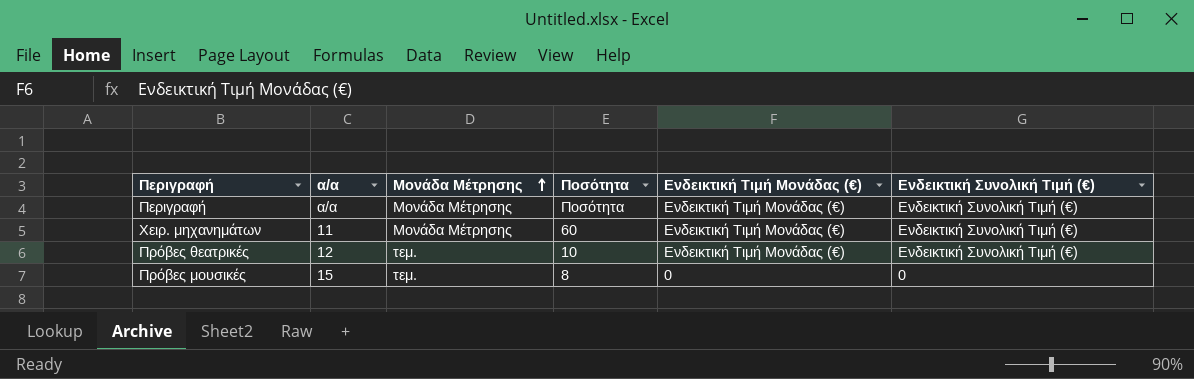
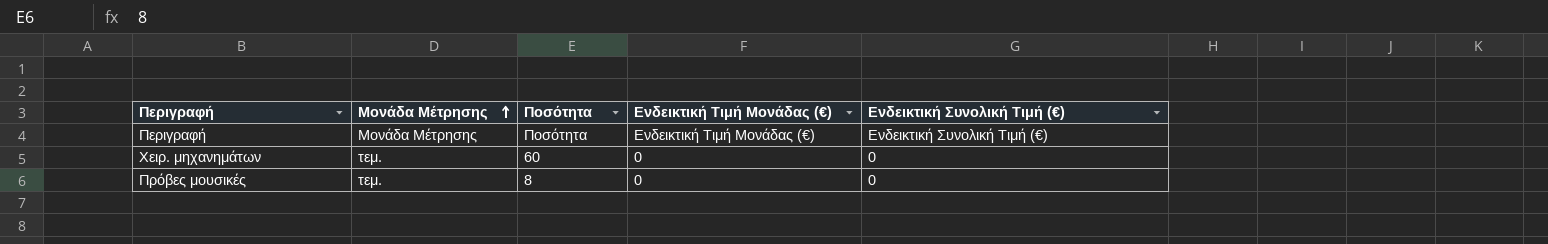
column α/α | position: 2 -> none
row Πρόβες θεατρικές: 12 | τεμ. | 10 | Ενδεικτική Τιμή Μονάδας (€) | Ενδεικτική Συνολική Τιμή (€) -> none
Χειρ. μηχανημάτων | Μονάδα Μέτρησης: Μονάδα Μέτρησης -> τεμ.
Χειρ. μηχανημάτων | Ενδεικτική Τιμή Μονάδας (€): Ενδεικτική Τιμή Μονάδας (€) -> 0
Χειρ. μηχανημάτων | Ενδεικτική Συνολική Τιμή (€): Ενδεικτική Συνολική Τιμή (€) -> 0

